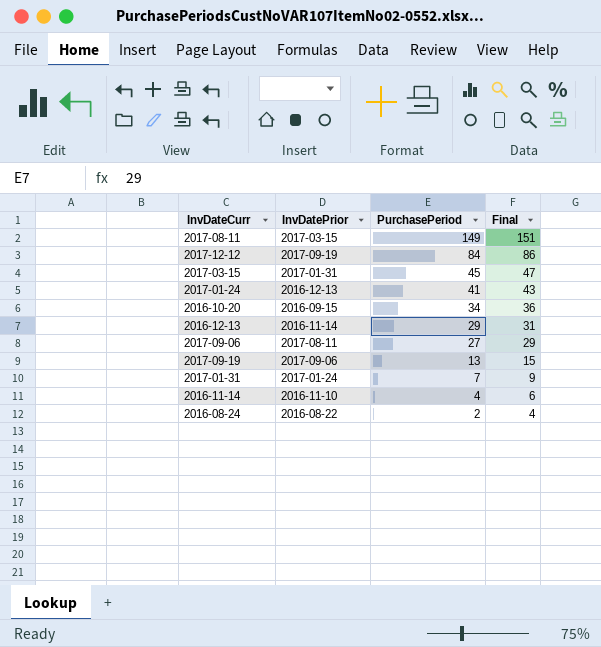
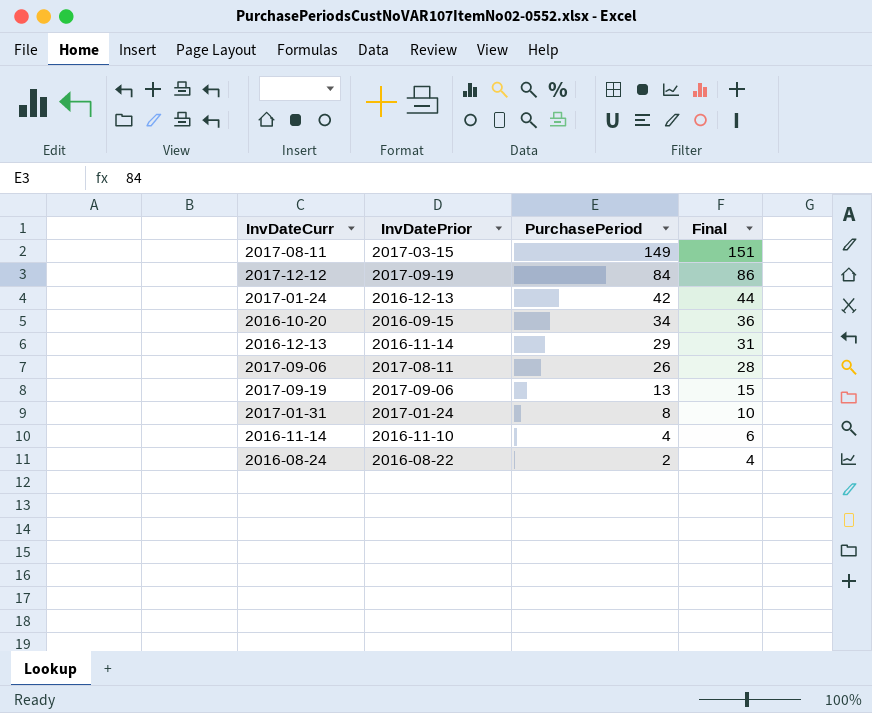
row 2017-03-15: 2017-01-31 | 45 | 47 -> none
2017-01-24 | PurchasePeriod: 41 -> 42
2017-01-24 | Final: 43 -> 44
2017-09-06 | PurchasePeriod: 27 -> 26
2017-09-06 | Final: 29 -> 28
2017-01-31 | PurchasePeriod: 7 -> 8
2017-01-31 | Final: 9 -> 10

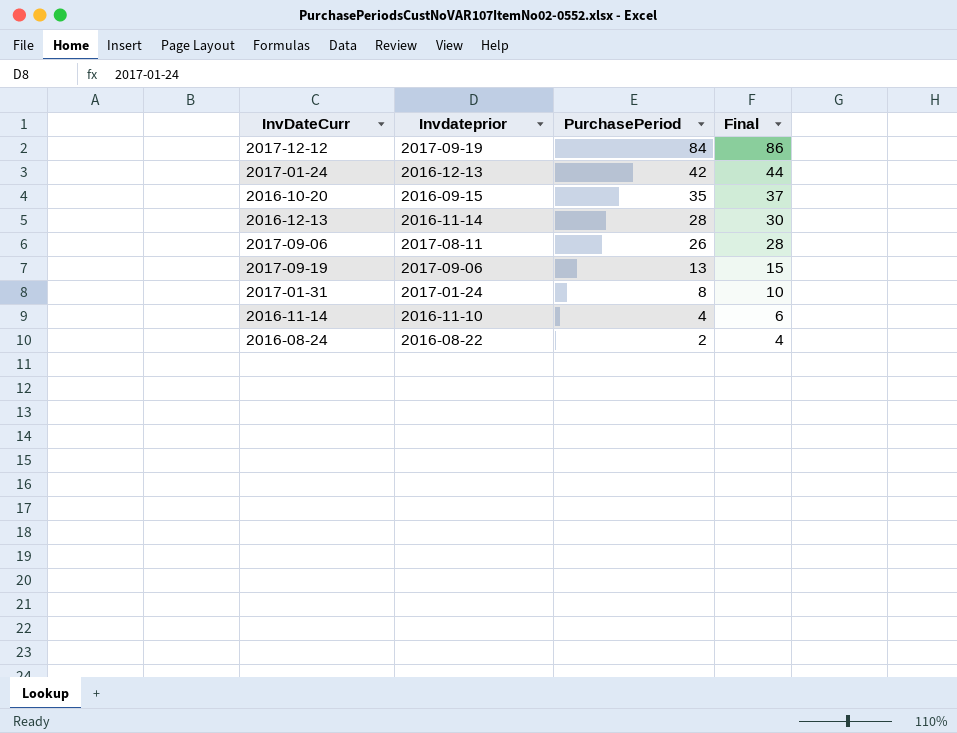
column name: InvDatePrior -> Invdateprior
row 2017-08-11: 2017-03-15 | 149 | 151 -> none
2016-10-20 | PurchasePeriod: 34 -> 35
2016-10-20 | Final: 36 -> 37
2016-12-13 | PurchasePeriod: 29 -> 28
2016-12-13 | Final: 31 -> 30

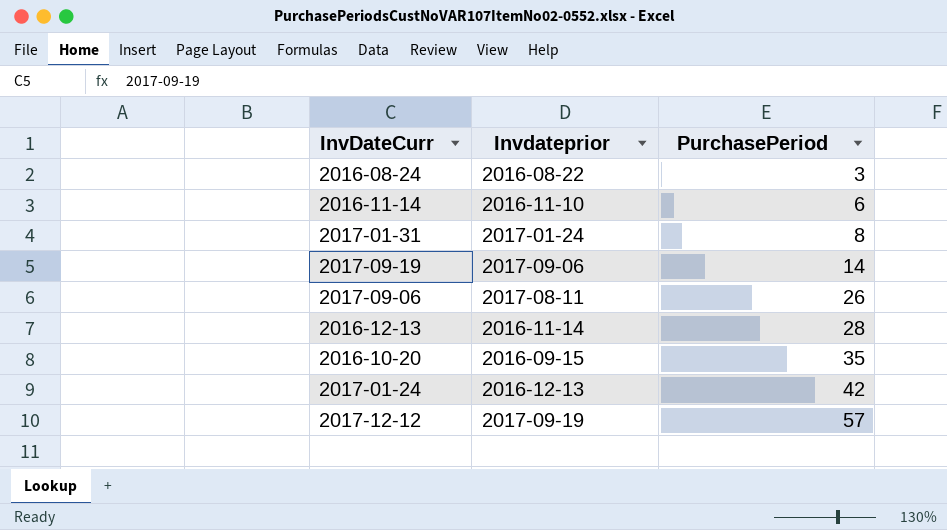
row order: PurchasePeriod descending -> PurchasePeriod ascending
column Final | formula: [PurchasePeriod] + 2 -> none
2016-08-24 | PurchasePeriod: 2 -> 3
2016-11-14 | PurchasePeriod: 4 -> 6
2017-09-19 | PurchasePeriod: 13 -> 14
2017-12-12 | PurchasePeriod: 84 -> 57

